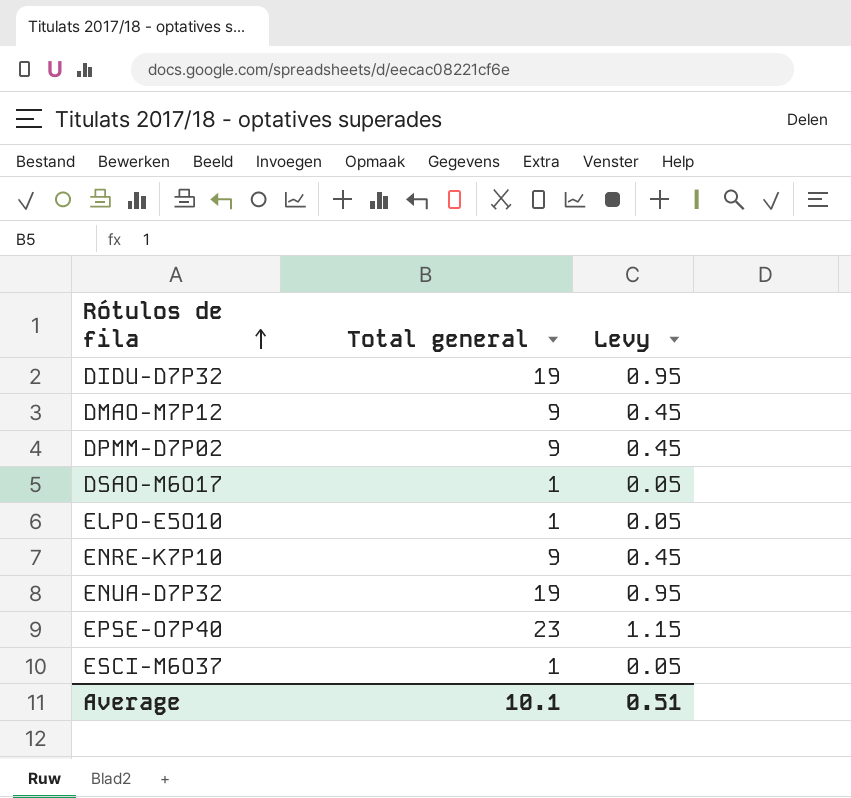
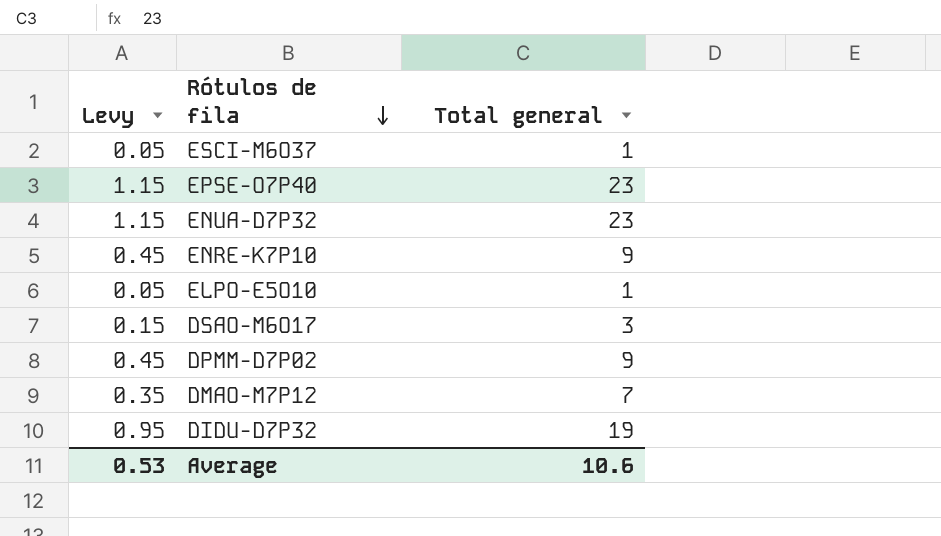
row order: Rótulos de fila ascending -> Rótulos de fila descending
column Levy | position: 3 -> 1
ENUA-D7P32 | Levy: 0.95 -> 1.15
ENUA-D7P32 | Total general: 19 -> 23
DSAO-M6O17 | Levy: 0.05 -> 0.15
DSAO-M6O17 | Total general: 1 -> 3
DMAO-M7P12 | Levy: 0.45 -> 0.35
DMAO-M7P12 | Total general: 9 -> 7
Average | Levy: 0.51 -> 0.53
Average | Total general: 10.1 -> 10.6

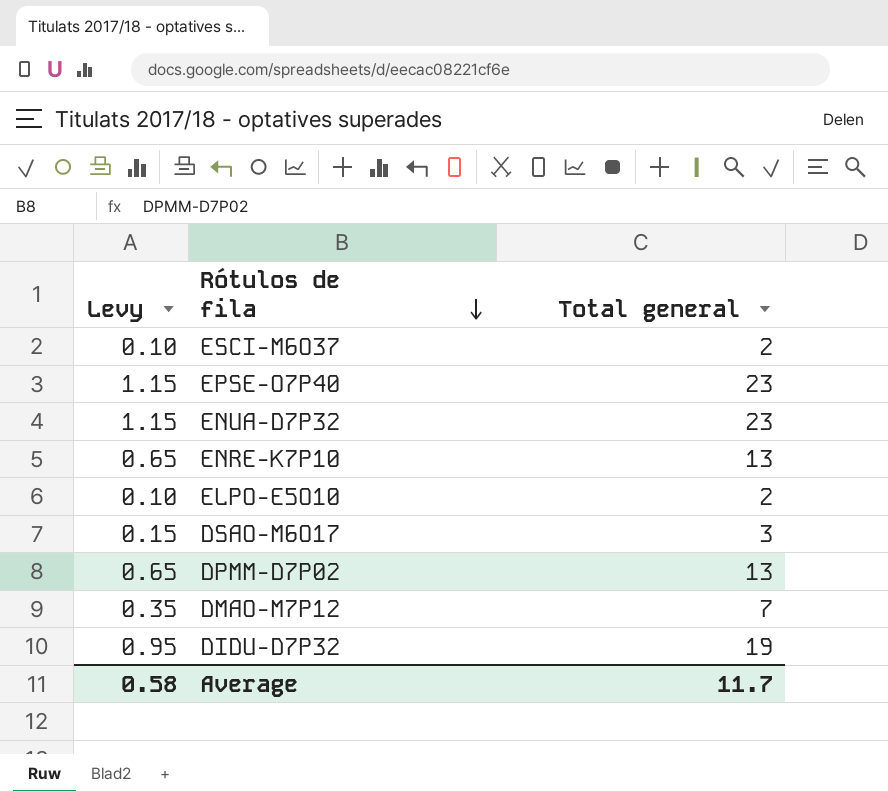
ESCI-M6O37 | Levy: 0.05 -> 0.10
ESCI-M6O37 | Total general: 1 -> 2
ENRE-K7P10 | Levy: 0.45 -> 0.65
ENRE-K7P10 | Total general: 9 -> 13
ELPO-E5O10 | Levy: 0.05 -> 0.10
ELPO-E5O10 | Total general: 1 -> 2
DPMM-D7P02 | Levy: 0.45 -> 0.65
DPMM-D7P02 | Total general: 9 -> 13
Average | Levy: 0.53 -> 0.58
Average | Total general: 10.6 -> 11.7

